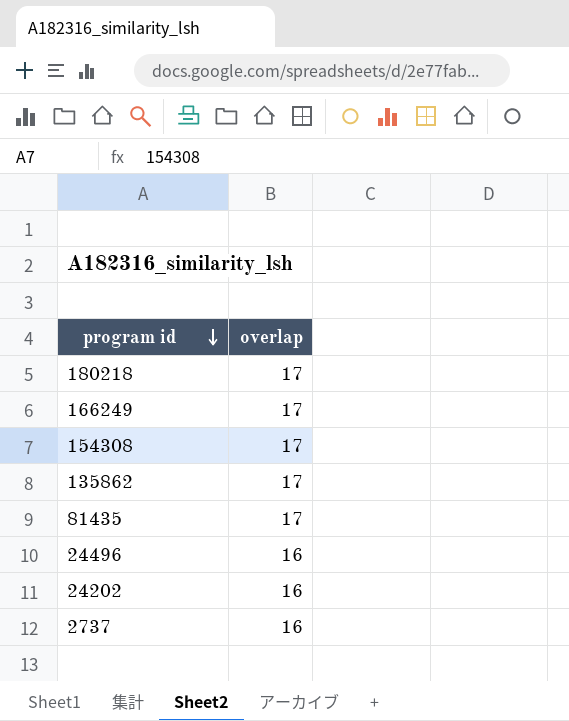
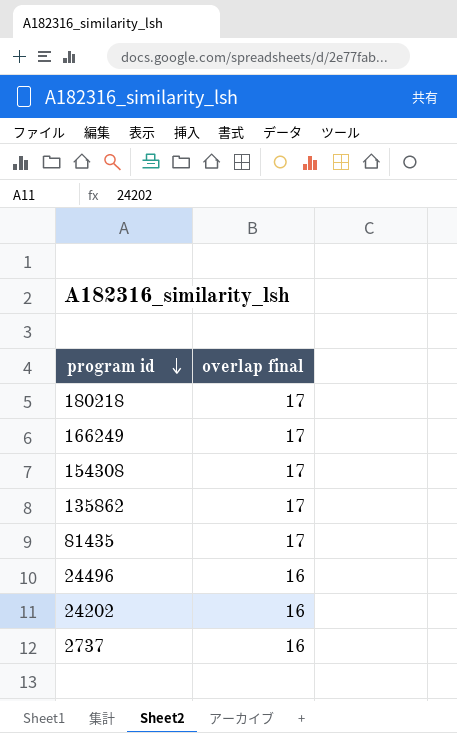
column name: overlap -> overlap final

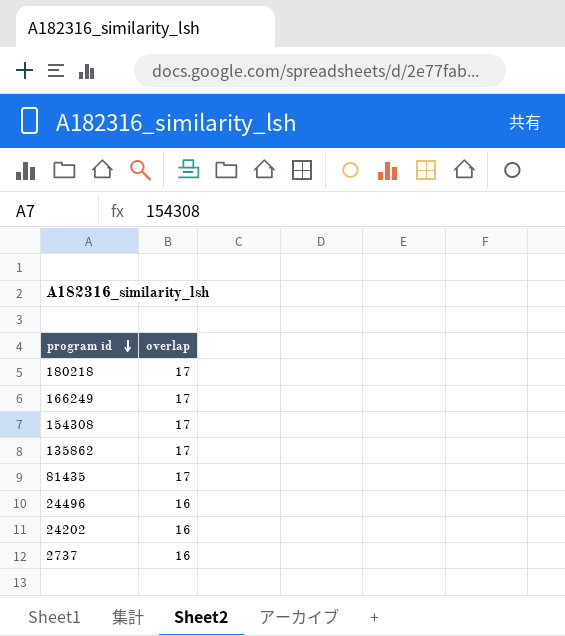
column name: overlap final -> overlap

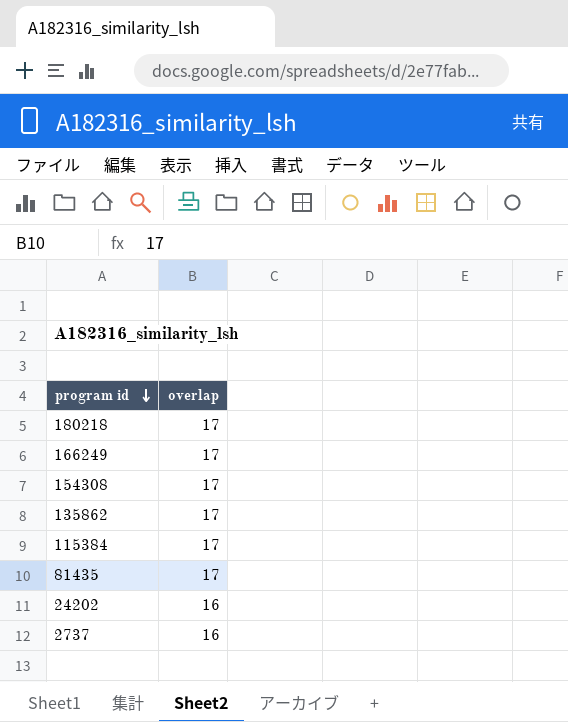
row 24496: 16 -> none
row 115384: none -> 17

